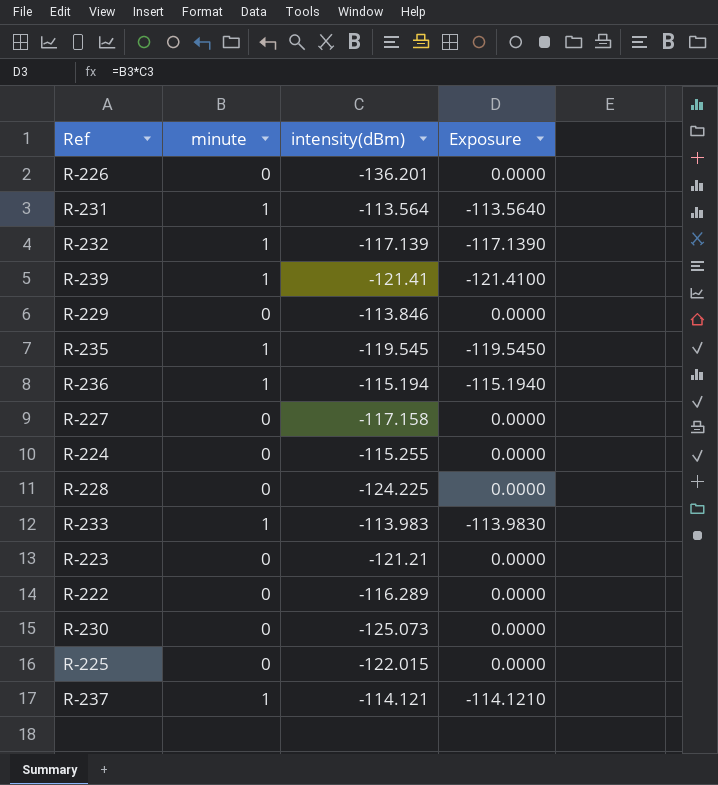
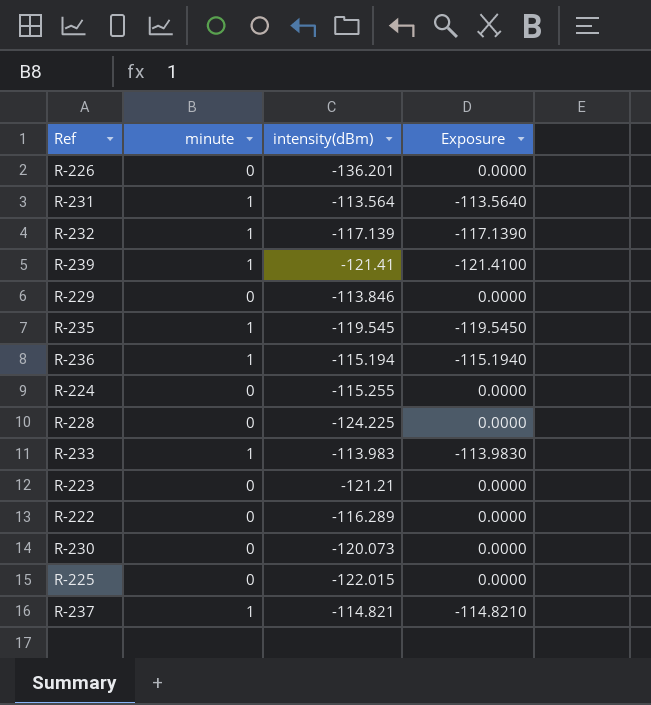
row R-227: 0 | -117.158 | 0.0000 -> none
R-230 | intensity(dBm): -125.073 -> -120.073
R-237 | intensity(dBm): -114.121 -> -114.821
R-237 | Exposure: -114.1210 -> -114.8210

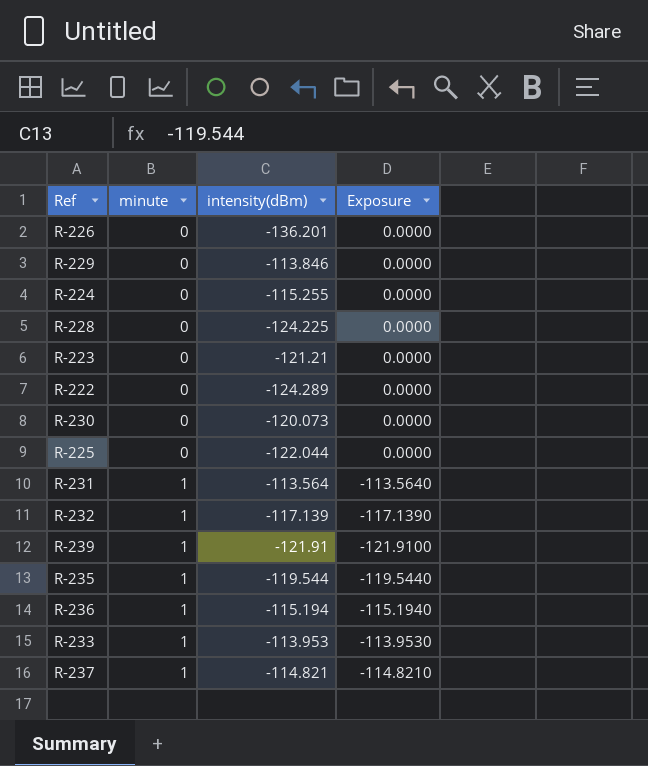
row order: none -> minute ascending
R-222 | intensity(dBm): -116.289 -> -124.289
R-225 | intensity(dBm): -122.015 -> -122.044
R-239 | intensity(dBm): -121.41 -> -121.91
R-239 | Exposure: -121.4100 -> -121.9100
R-235 | intensity(dBm): -119.545 -> -119.544
R-235 | Exposure: -119.5450 -> -119.5440
R-233 | intensity(dBm): -113.983 -> -113.953
R-233 | Exposure: -113.9830 -> -113.9530

